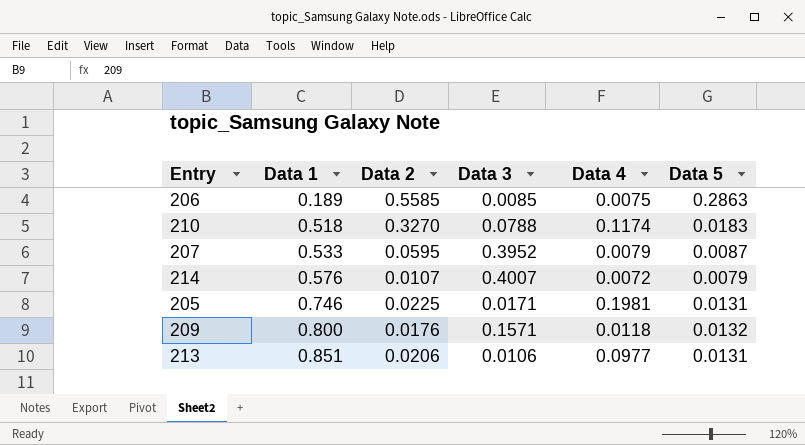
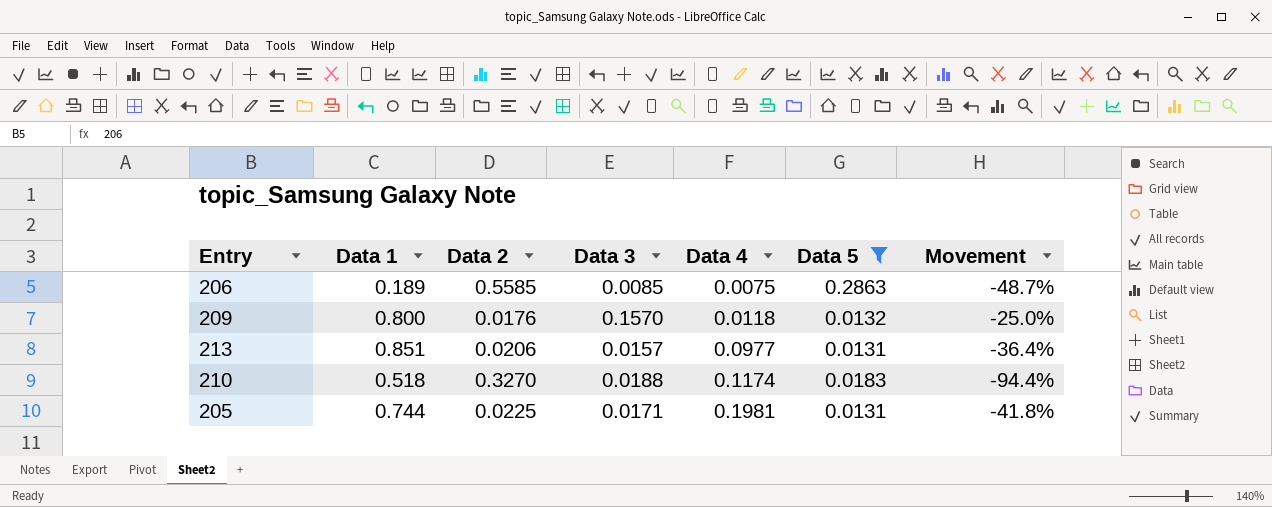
filter: none -> Data 5 >= 0.0131
row order: Data 1 ascending -> Data 4 ascending
column Movement | formula: none -> ([Data 5] - [Data 2]) / [Data 2]
209 | Data 3: 0.1571 -> 0.1570
213 | Data 3: 0.0106 -> 0.0157
210 | Data 3: 0.0788 -> 0.0188
205 | Data 1: 0.746 -> 0.744

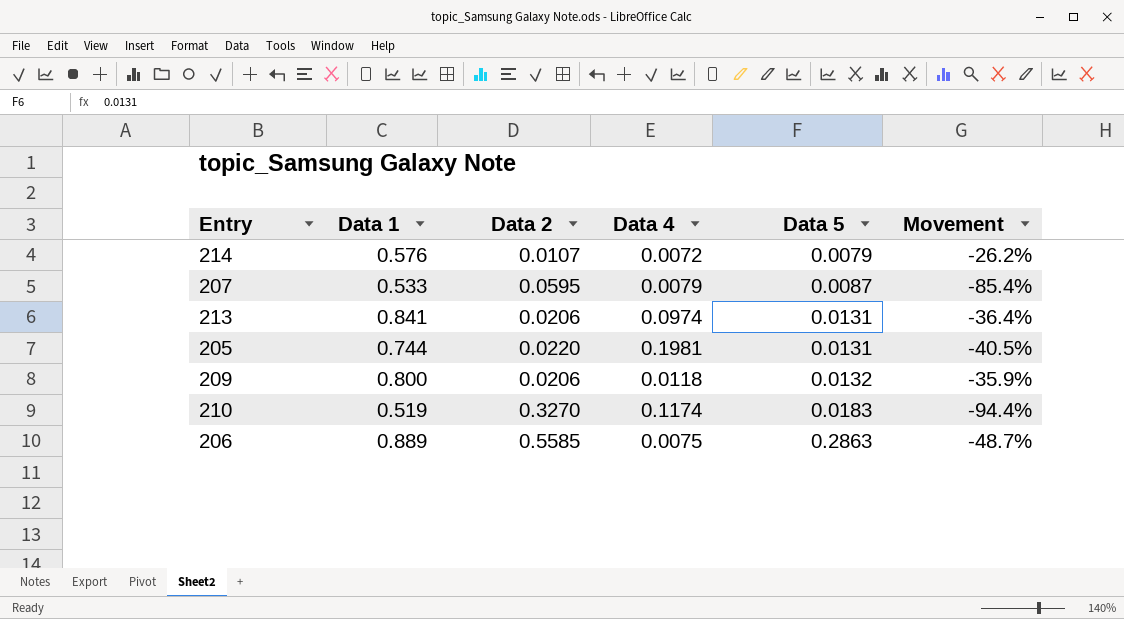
filter: Data 5 >= 0.0131 -> none
row order: Data 4 ascending -> Data 5 ascending
column Data 3 | position: 4 -> none
213 | Data 1: 0.851 -> 0.841
213 | Data 4: 0.0977 -> 0.0974
205 | Data 2: 0.0225 -> 0.0220
205 | Movement: -41.8% -> -40.5%
209 | Data 2: 0.0176 -> 0.0206
209 | Movement: -25.0% -> -35.9%
210 | Data 1: 0.518 -> 0.519
206 | Data 1: 0.189 -> 0.889

